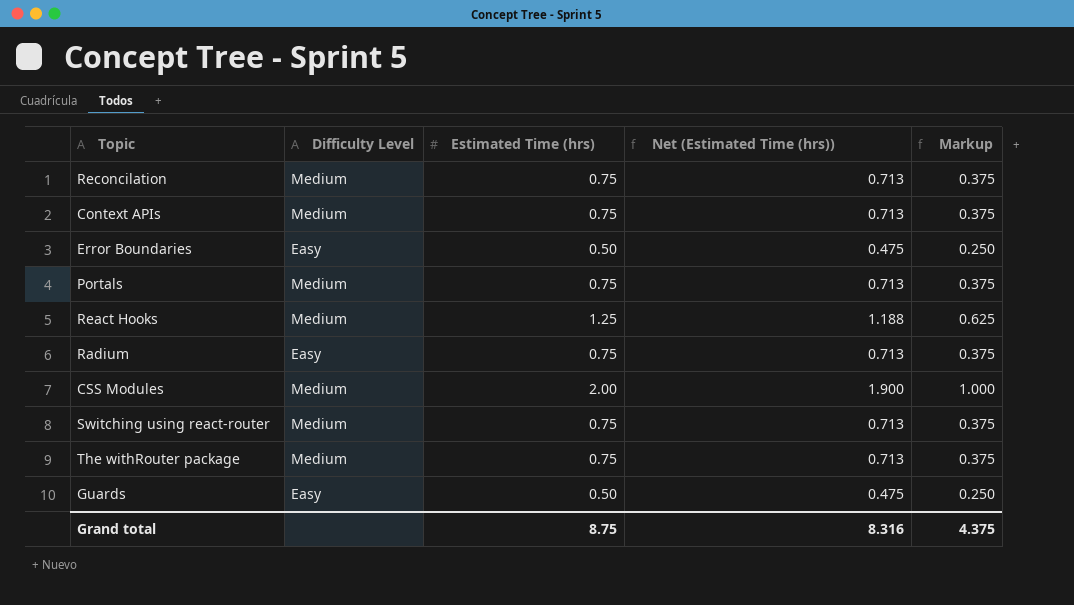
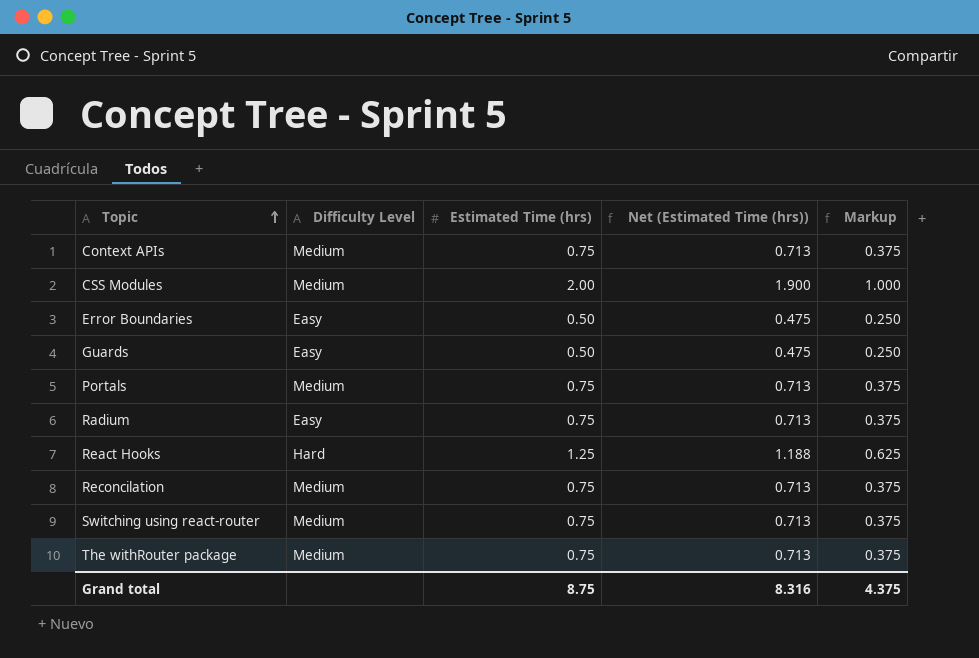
row order: none -> Topic ascending
React Hooks | Difficulty Level: Medium -> Hard

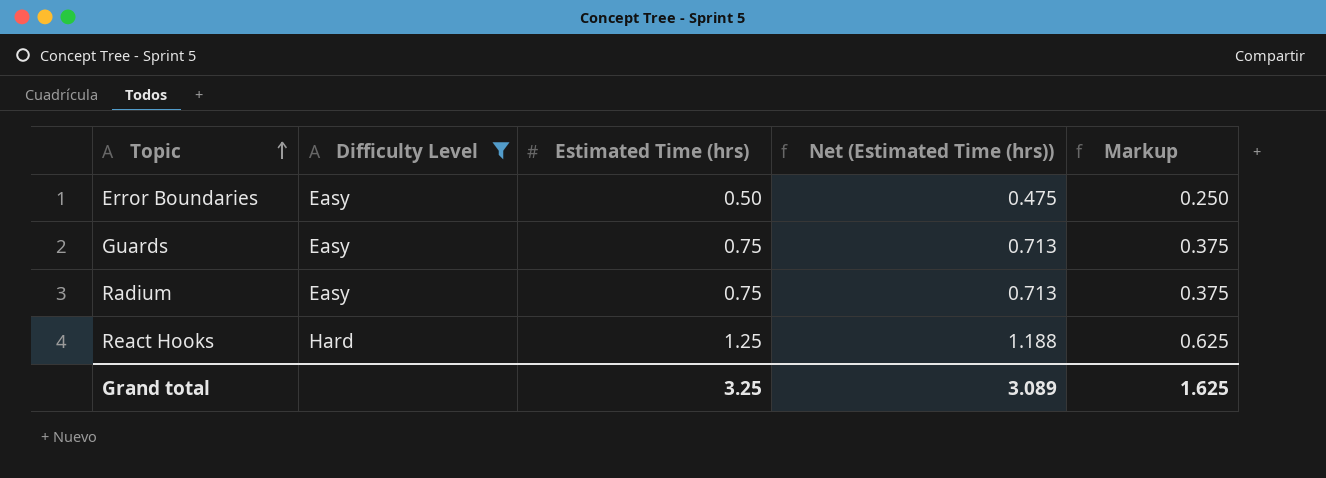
filter: none -> Difficulty Level != Medium
Guards | Estimated Time (hrs): 0.50 -> 0.75
Guards | Net (Estimated Time (hrs)): 0.475 -> 0.713
Guards | Markup: 0.250 -> 0.375
Grand total | Estimated Time (hrs): 8.75 -> 3.25
Grand total | Net (Estimated Time (hrs)): 8.316 -> 3.089
Grand total | Markup: 4.375 -> 1.625

